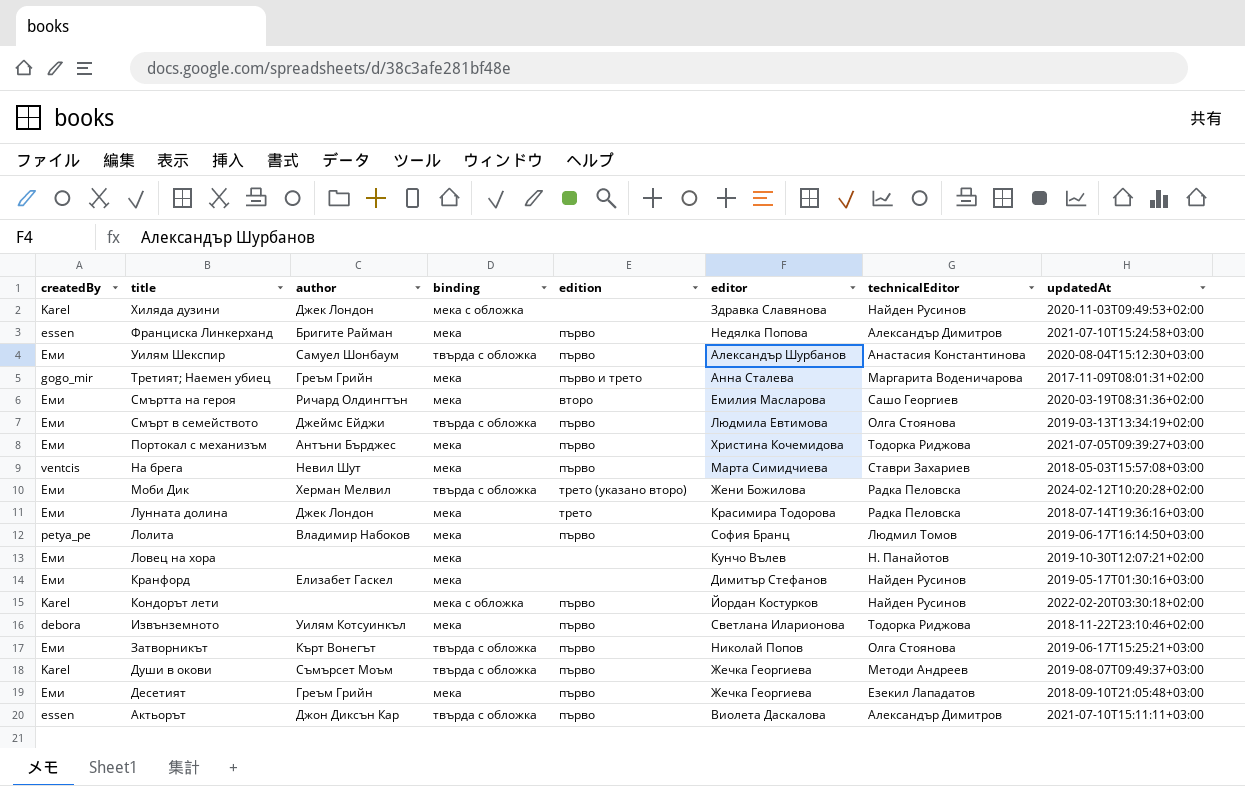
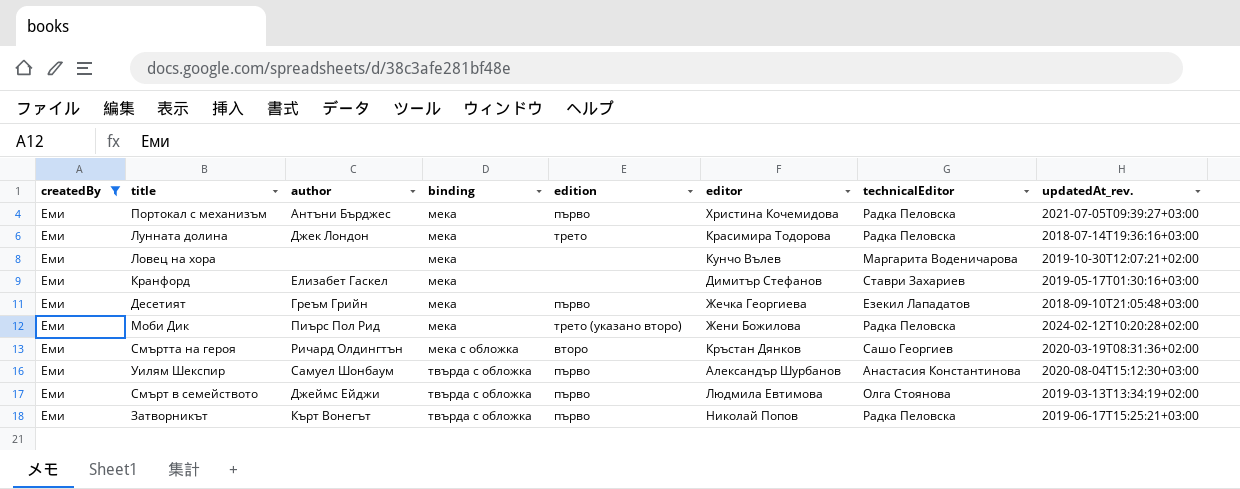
filter: none -> createdBy = Еми
row order: title descending -> binding ascending
column name: updatedAt -> updatedAt_rev.
Портокал с механизъм | technicalEditor: Тодорка Риджова -> Радка Пеловска
Ловец на хора | technicalEditor: Н. Панайотов -> Маргарита Воденичарова
Кранфорд | technicalEditor: Найден Русинов -> Ставри Захариев
Моби Дик | author: Херман Мелвил -> Пиърс Пол Рид
Моби Дик | binding: твърда с обложка -> мека
Смъртта на героя | binding: мека -> мека с обложка
Смъртта на героя | editor: Емилия Масларова -> Кръстан Дянков
Затворникът | technicalEditor: Олга Стоянова -> Радка Пеловска

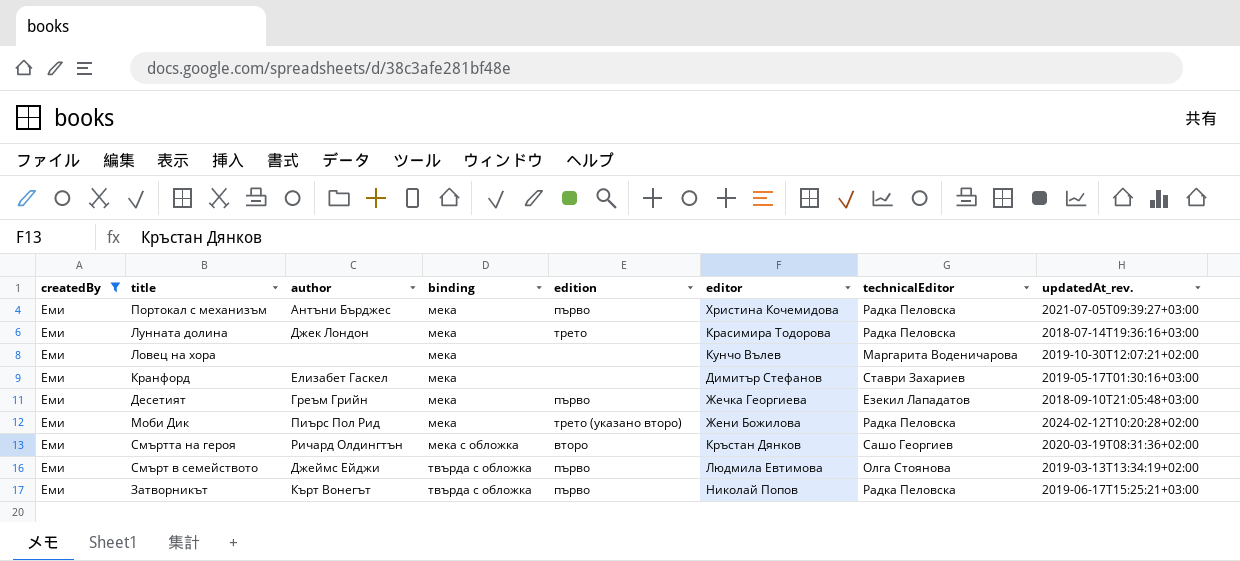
row Уилям Шекспир: Еми | Самуел Шонбаум | твърда с обложка | първо | Александър Шурбанов | Анастасия Константинова | 2020-08-04T15:12:30+03:00 -> none

